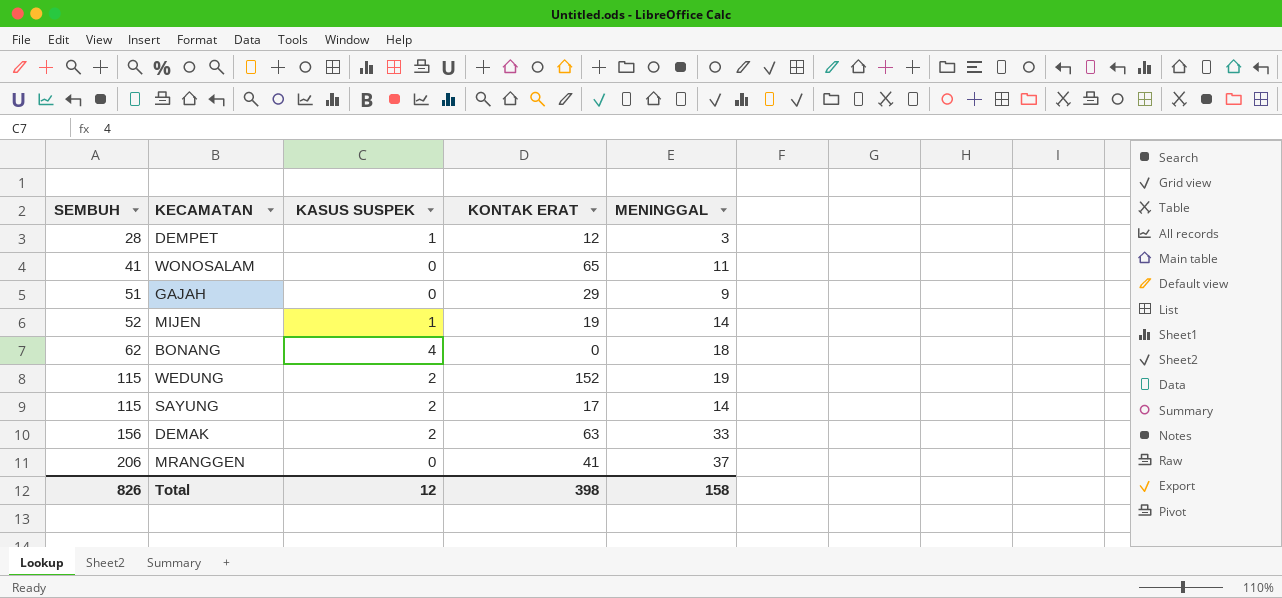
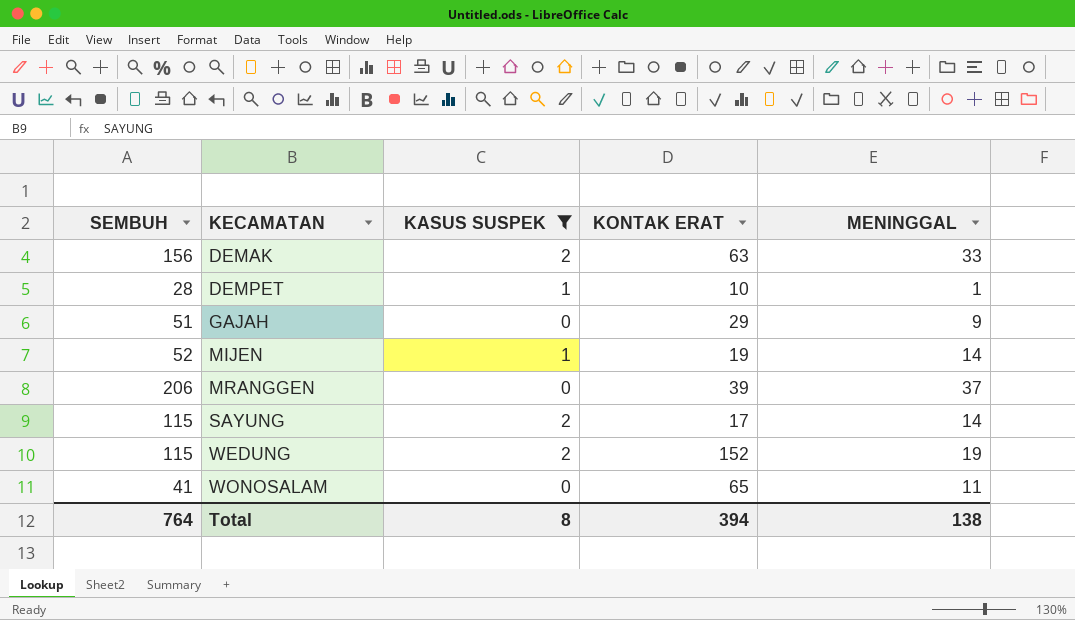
filter: none -> KASUS SUSPEK != 4
row order: SEMBUH ascending -> KECAMATAN ascending
DEMPET | KONTAK ERAT: 12 -> 10
DEMPET | MENINGGAL: 3 -> 1
MRANGGEN | KONTAK ERAT: 41 -> 39
Total | SEMBUH: 826 -> 764
Total | KASUS SUSPEK: 12 -> 8
Total | KONTAK ERAT: 398 -> 394
Total | MENINGGAL: 158 -> 138

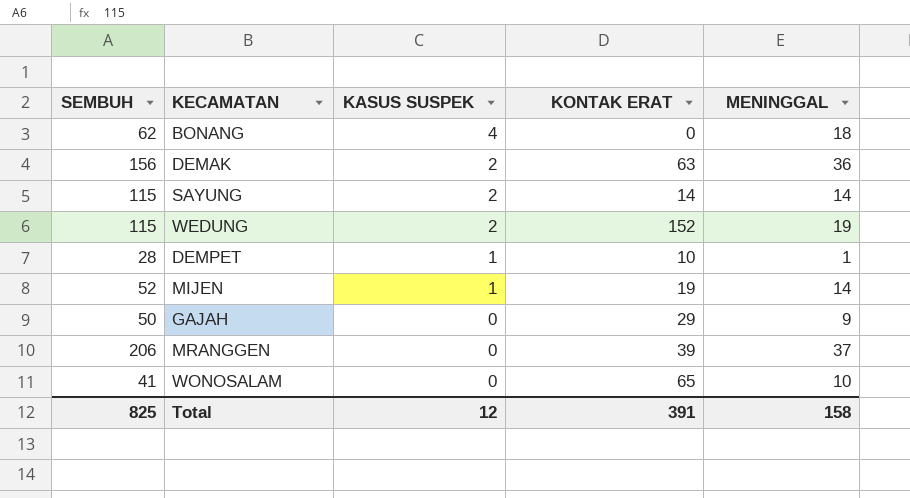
filter: KASUS SUSPEK != 4 -> none
row order: KECAMATAN ascending -> KASUS SUSPEK descending
DEMAK | MENINGGAL: 33 -> 36
SAYUNG | KONTAK ERAT: 17 -> 14
GAJAH | SEMBUH: 51 -> 50
WONOSALAM | MENINGGAL: 11 -> 10
Total | SEMBUH: 764 -> 825
Total | KASUS SUSPEK: 8 -> 12
Total | KONTAK ERAT: 394 -> 391
Total | MENINGGAL: 138 -> 158

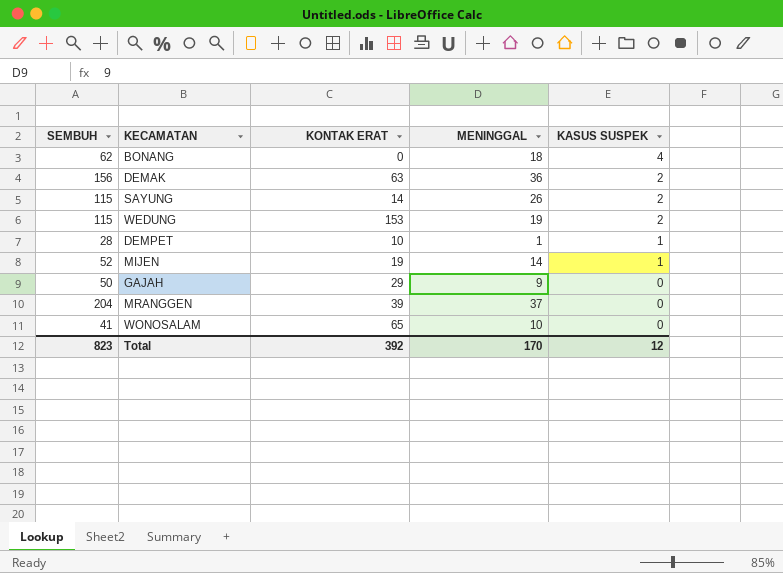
column KASUS SUSPEK | position: 3 -> 5
SAYUNG | MENINGGAL: 14 -> 26
WEDUNG | KONTAK ERAT: 152 -> 153
MRANGGEN | SEMBUH: 206 -> 204
Total | SEMBUH: 825 -> 823
Total | KONTAK ERAT: 391 -> 392
Total | MENINGGAL: 158 -> 170

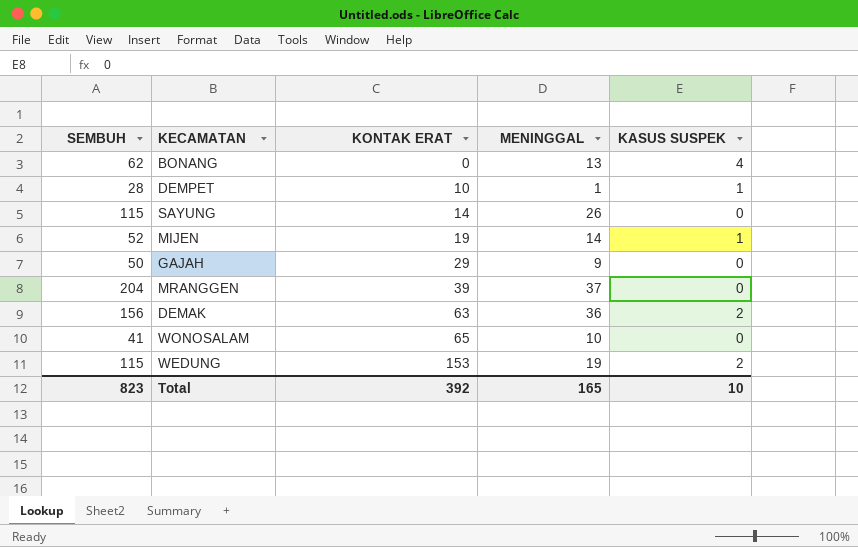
row order: KASUS SUSPEK descending -> KONTAK ERAT ascending
BONANG | MENINGGAL: 18 -> 13
SAYUNG | KASUS SUSPEK: 2 -> 0
Total | MENINGGAL: 170 -> 165
Total | KASUS SUSPEK: 12 -> 10

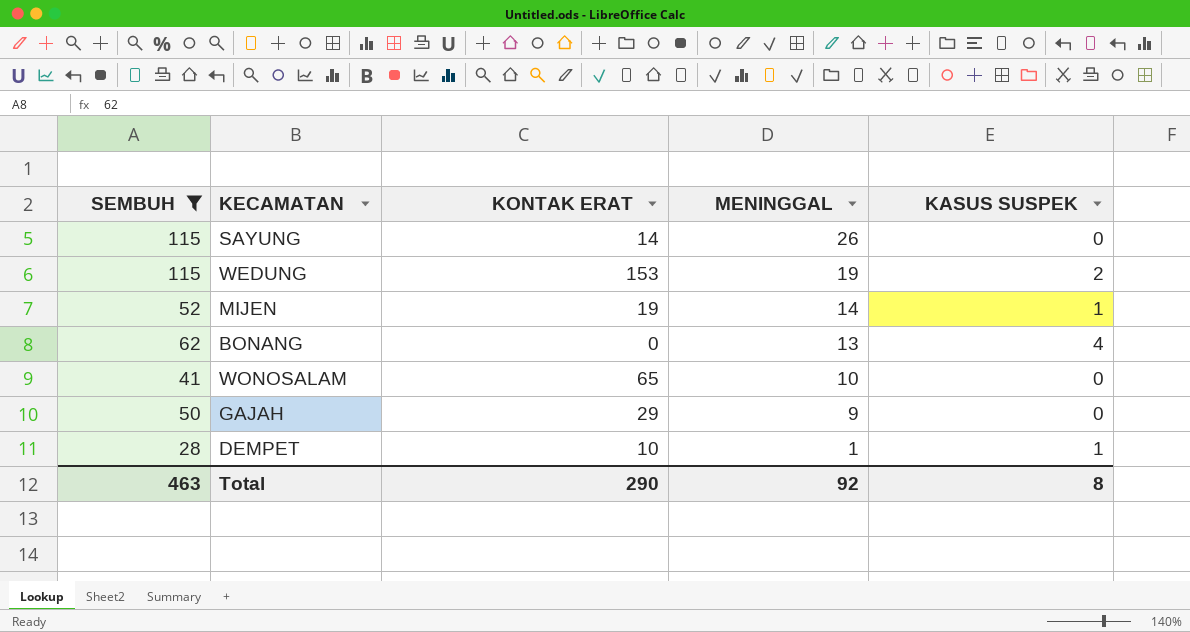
filter: none -> SEMBUH <= 115
row order: KONTAK ERAT ascending -> MENINGGAL descending
Total | SEMBUH: 823 -> 463
Total | KONTAK ERAT: 392 -> 290
Total | MENINGGAL: 165 -> 92
Total | KASUS SUSPEK: 10 -> 8

